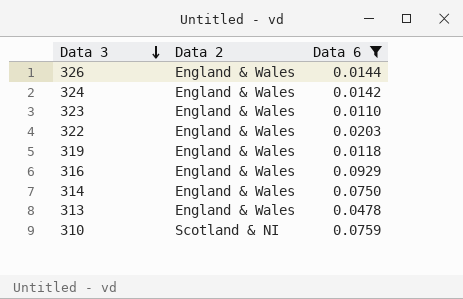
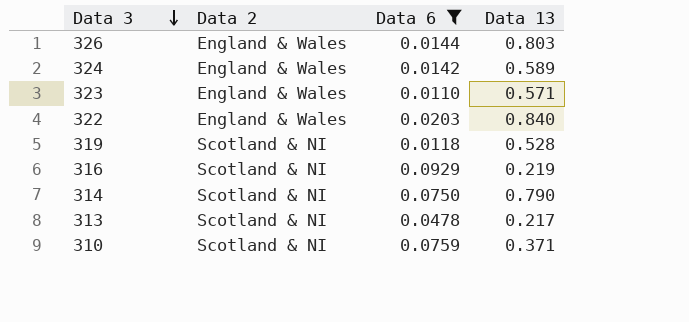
column Data 13 | position: none -> 4
319 | Data 2: England & Wales -> Scotland & NI
316 | Data 2: England & Wales -> Scotland & NI
314 | Data 2: England & Wales -> Scotland & NI
313 | Data 2: England & Wales -> Scotland & NI

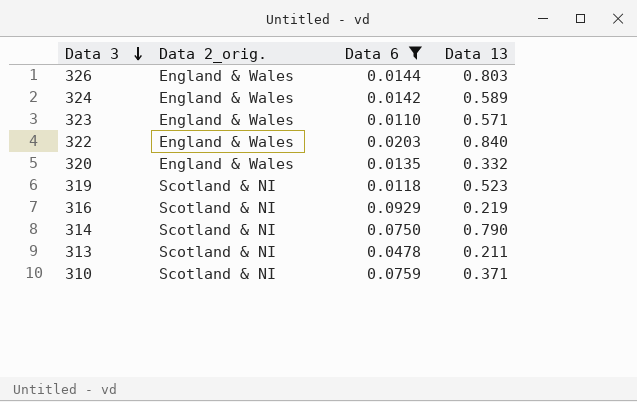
column name: Data 2 -> Data 2_orig.
row 320: none -> England & Wales | 0.0135 | 0.332
319 | Data 13: 0.528 -> 0.523
313 | Data 13: 0.217 -> 0.211

